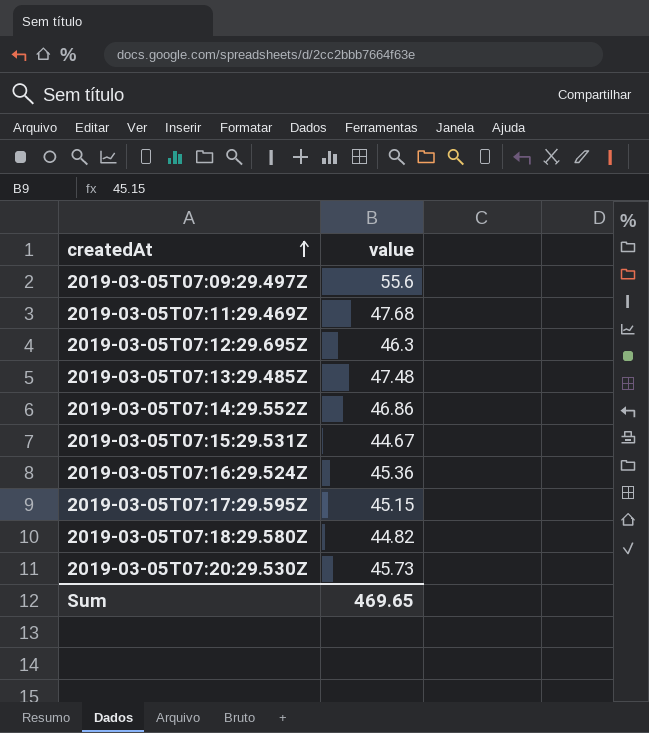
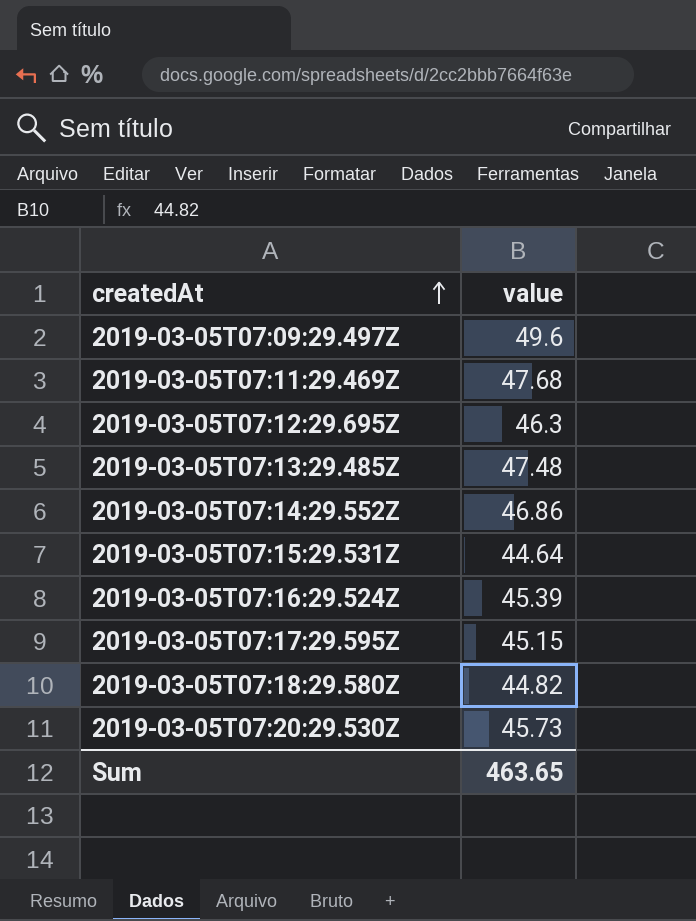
2019-03-05T07:09:29.497Z | value: 55.6 -> 49.6
2019-03-05T07:15:29.531Z | value: 44.67 -> 44.64
2019-03-05T07:16:29.524Z | value: 45.36 -> 45.39
Sum | value: 469.65 -> 463.65

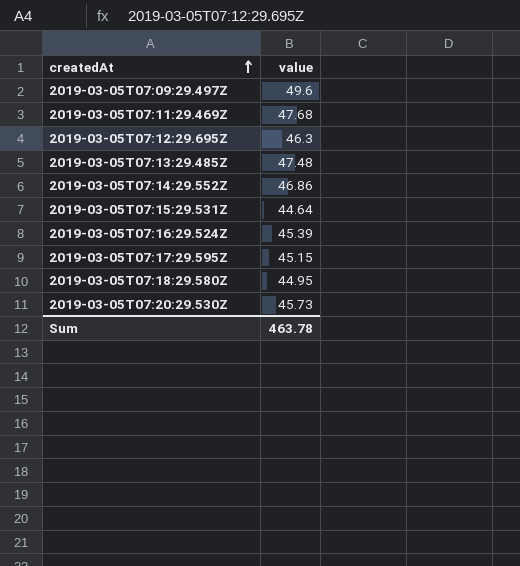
2019-03-05T07:18:29.580Z | value: 44.82 -> 44.95
Sum | value: 463.65 -> 463.78

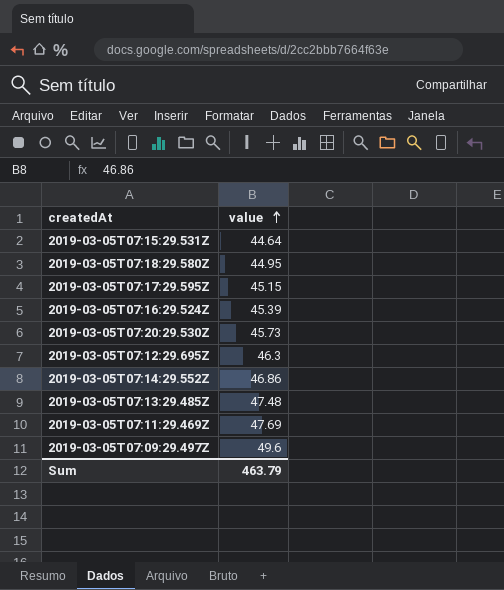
row order: createdAt ascending -> value ascending
2019-03-05T07:11:29.469Z | value: 47.68 -> 47.69
Sum | value: 463.78 -> 463.79

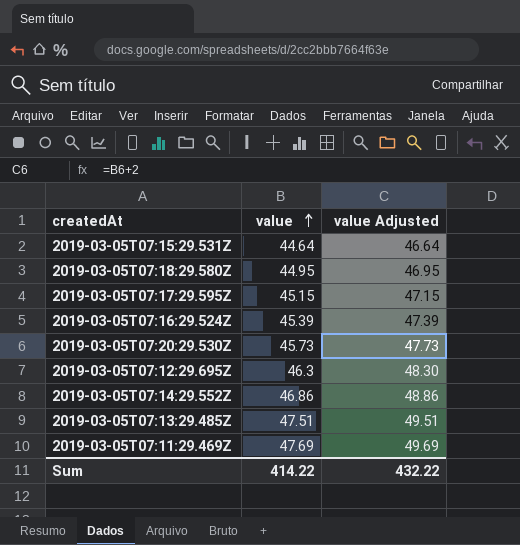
column value Adjusted | formula: none -> [value] + 2
row 2019-03-05T07:09:29.497Z: 49.6 -> none
2019-03-05T07:13:29.485Z | value: 47.48 -> 47.51
Sum | value: 463.79 -> 414.22

